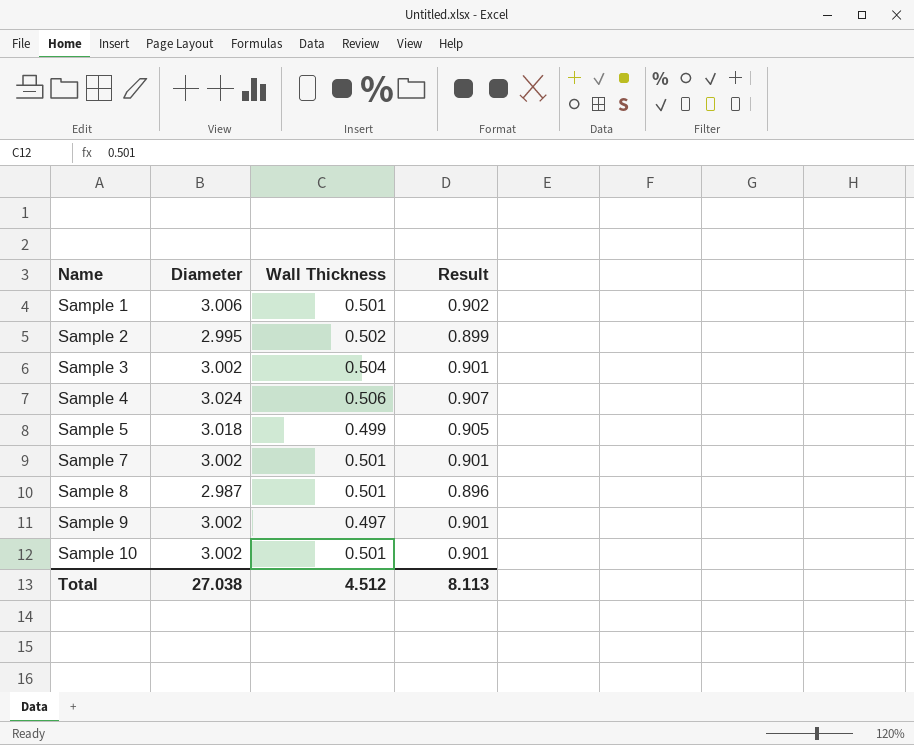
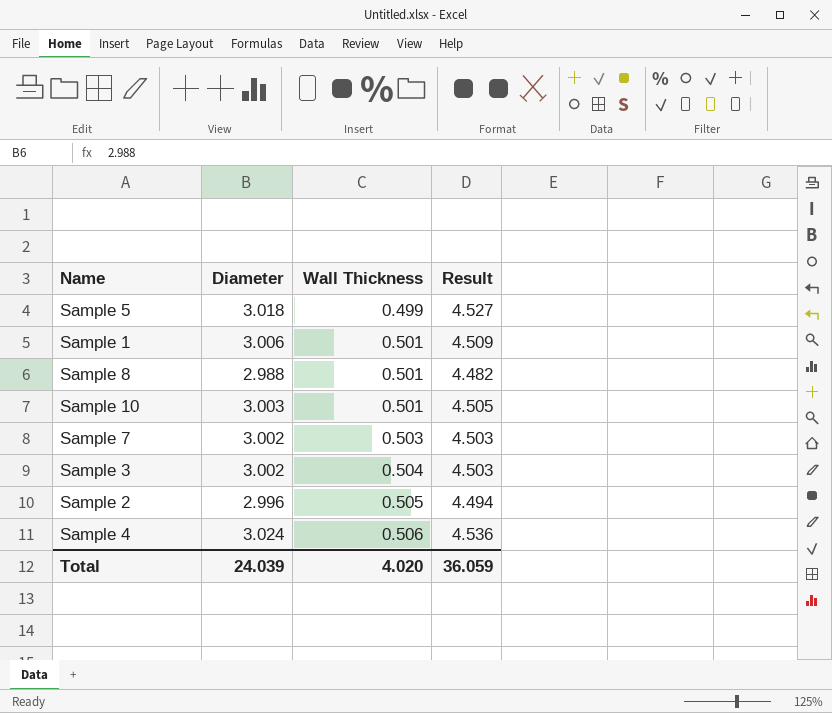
row order: Name ascending -> Wall Thickness ascending
column Result | formula: [Diameter] * 0.3 -> [Diameter] * 1.5
row Sample 9: 3.002 | 0.497 | 0.901 -> none
Sample 8 | Diameter: 2.987 -> 2.988
Sample 10 | Diameter: 3.002 -> 3.003
Sample 7 | Wall Thickness: 0.501 -> 0.503
Sample 2 | Diameter: 2.995 -> 2.996
Sample 2 | Wall Thickness: 0.502 -> 0.505
Total | Diameter: 27.038 -> 24.039
Total | Wall Thickness: 4.512 -> 4.020
Total | Result: 8.113 -> 36.059

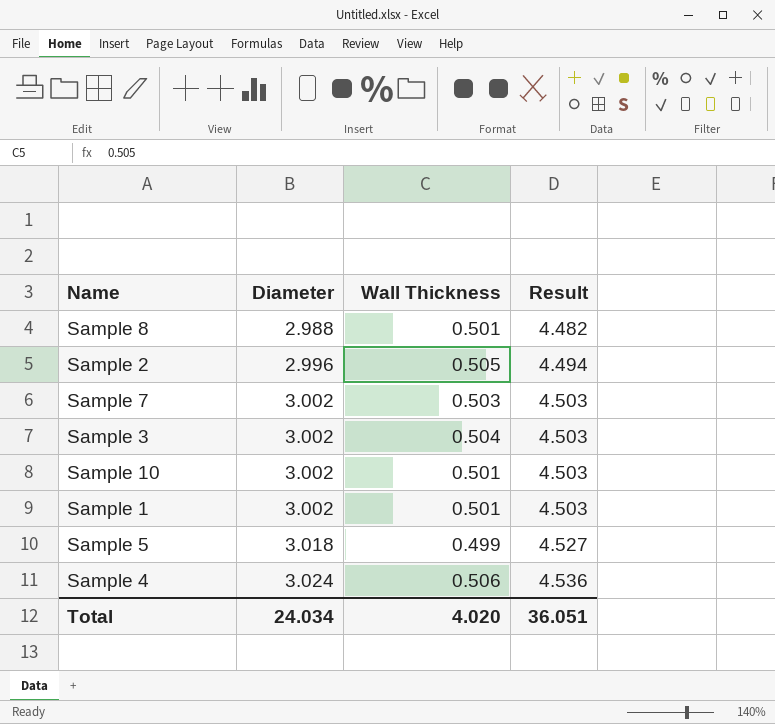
row order: Wall Thickness ascending -> Diameter ascending
Sample 10 | Diameter: 3.003 -> 3.002
Sample 10 | Result: 4.505 -> 4.503
Sample 1 | Diameter: 3.006 -> 3.002
Sample 1 | Result: 4.509 -> 4.503
Total | Diameter: 24.039 -> 24.034
Total | Result: 36.059 -> 36.051

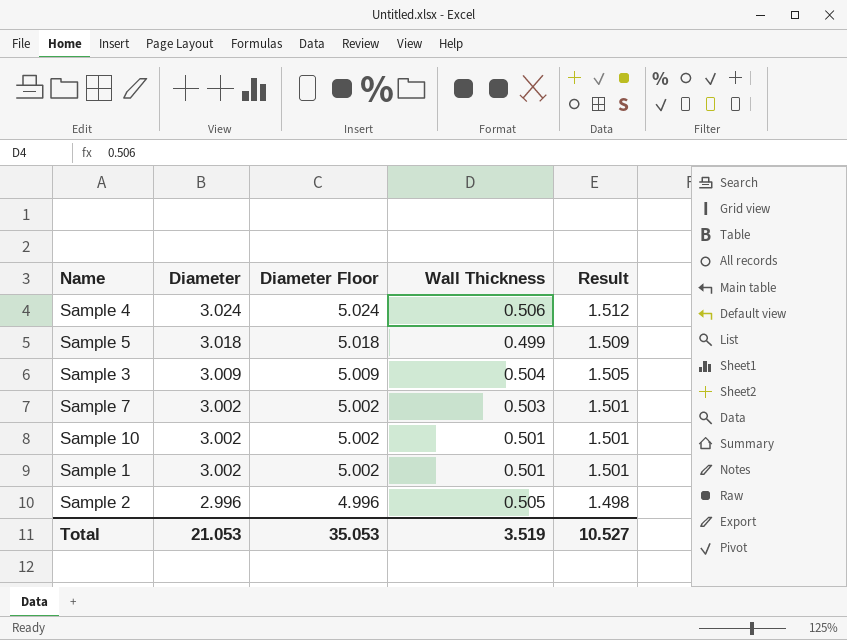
row order: Diameter ascending -> Diameter descending
column Diameter Floor | formula: none -> [Diameter] + 2
column Result | formula: [Diameter] * 1.5 -> [Diameter] * 0.5
row Sample 8: 2.988 | 0.501 | 4.482 -> none
Sample 3 | Diameter: 3.002 -> 3.009
Total | Diameter: 24.034 -> 21.053
Total | Wall Thickness: 4.020 -> 3.519
Total | Result: 36.051 -> 10.527

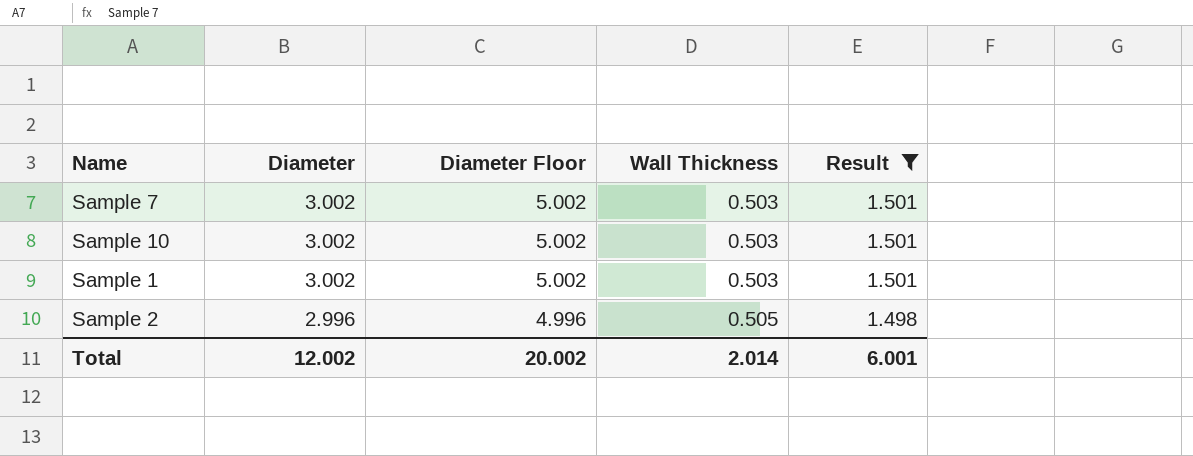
filter: none -> Result <= 1.501
Sample 10 | Wall Thickness: 0.501 -> 0.503
Sample 1 | Wall Thickness: 0.501 -> 0.503
Total | Diameter: 21.053 -> 12.002
Total | Diameter Floor: 35.053 -> 20.002
Total | Wall Thickness: 3.519 -> 2.014
Total | Result: 10.527 -> 6.001

